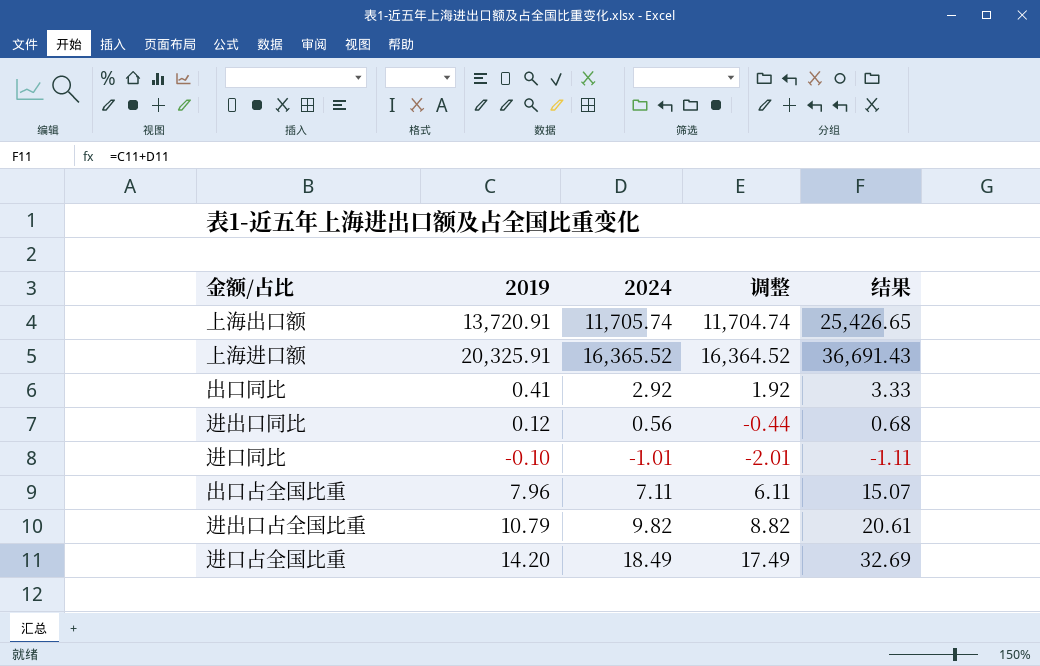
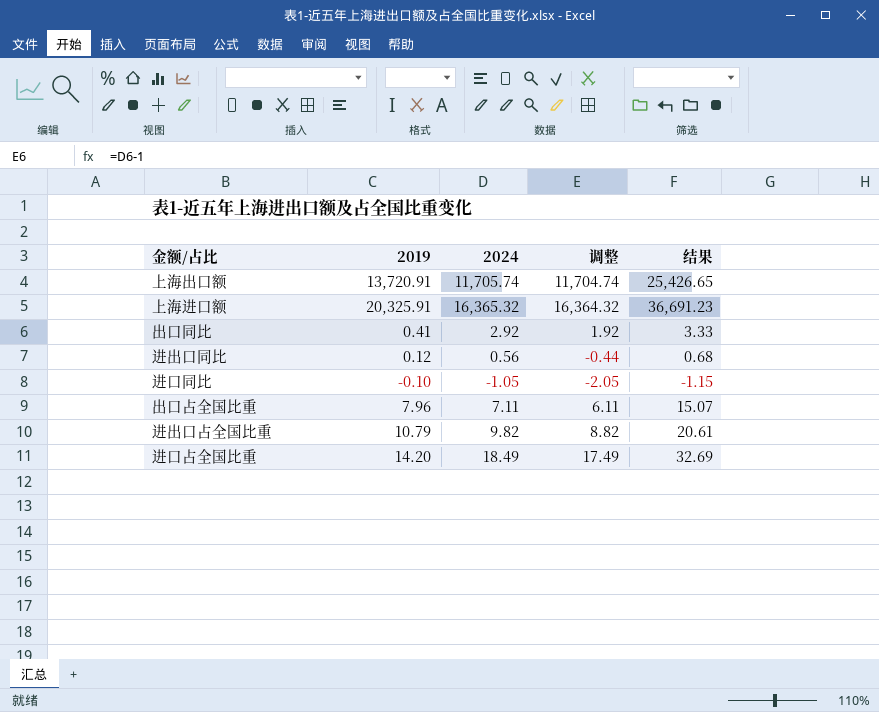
上海进口额 | 2024: 16,365.52 -> 16,365.32
上海进口额 | 调整: 16,364.52 -> 16,364.32
上海进口额 | 结果: 36,691.43 -> 36,691.23
进口同比 | 2024: -1.01 -> -1.05
进口同比 | 调整: -2.01 -> -2.05
进口同比 | 结果: -1.11 -> -1.15

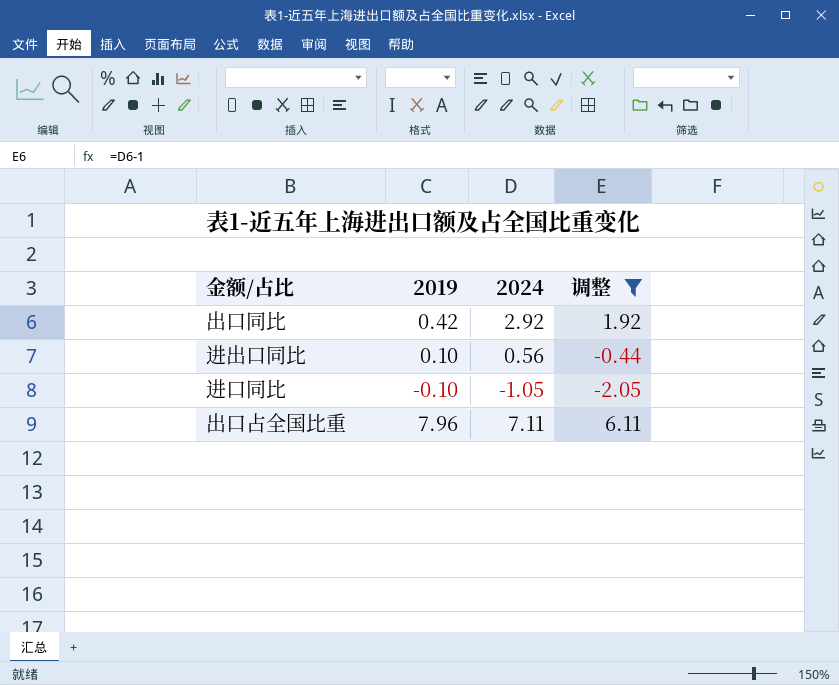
filter: none -> 调整 <= 6.11
column 结果 | formula: [2019] + [2024] -> none
出口同比 | 2019: 0.41 -> 0.42
进出口同比 | 2019: 0.12 -> 0.10

